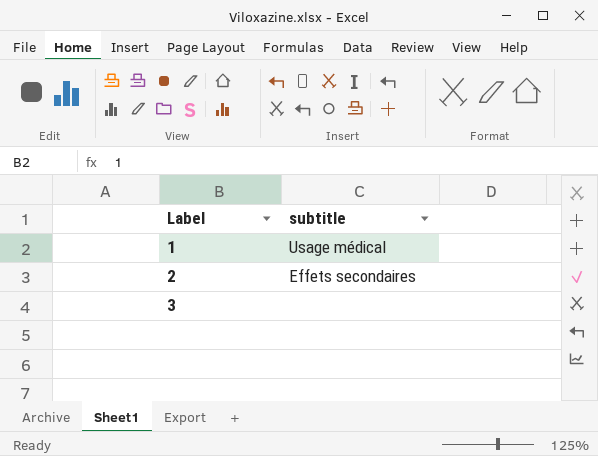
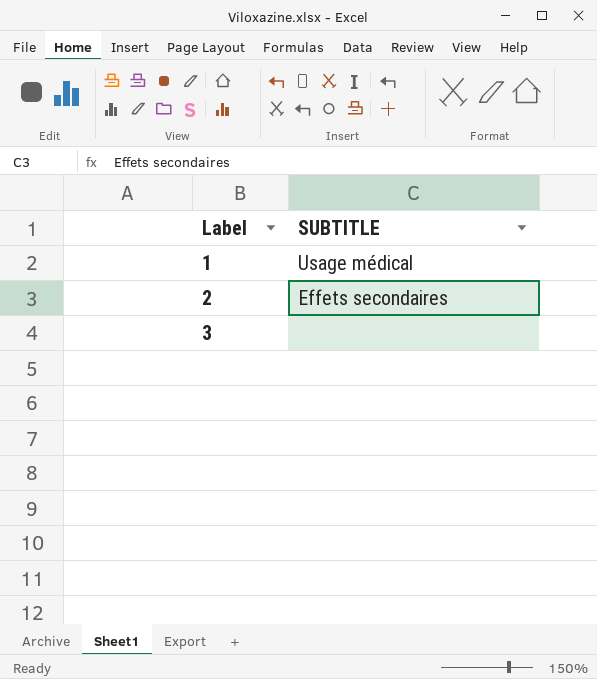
column name: subtitle -> SUBTITLE

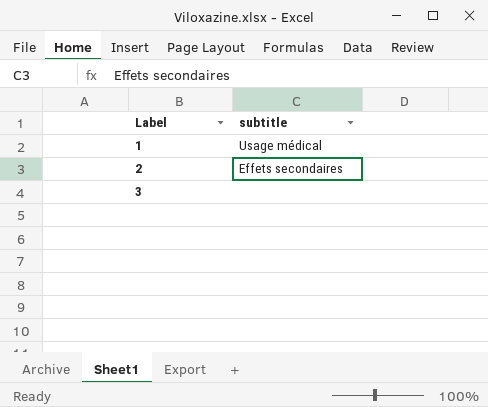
column name: SUBTITLE -> subtitle

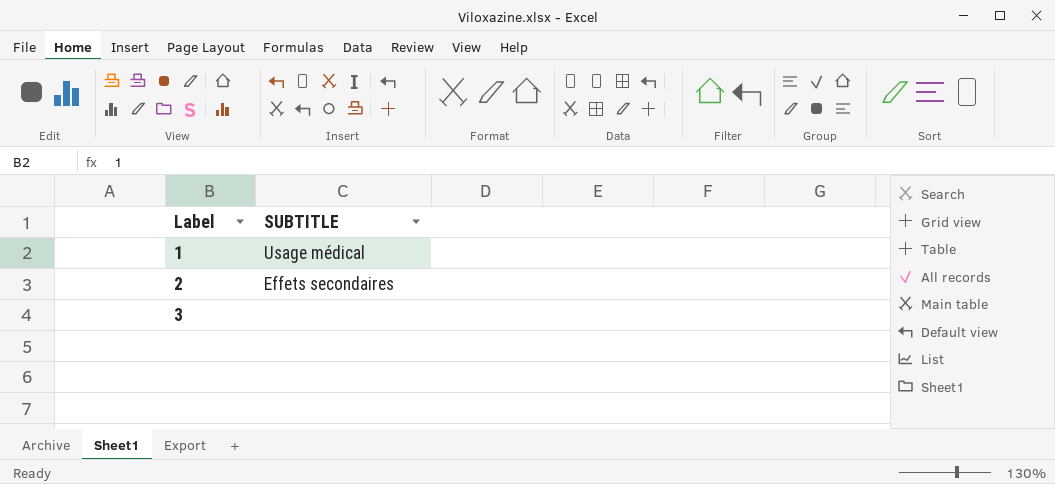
column name: subtitle -> SUBTITLE

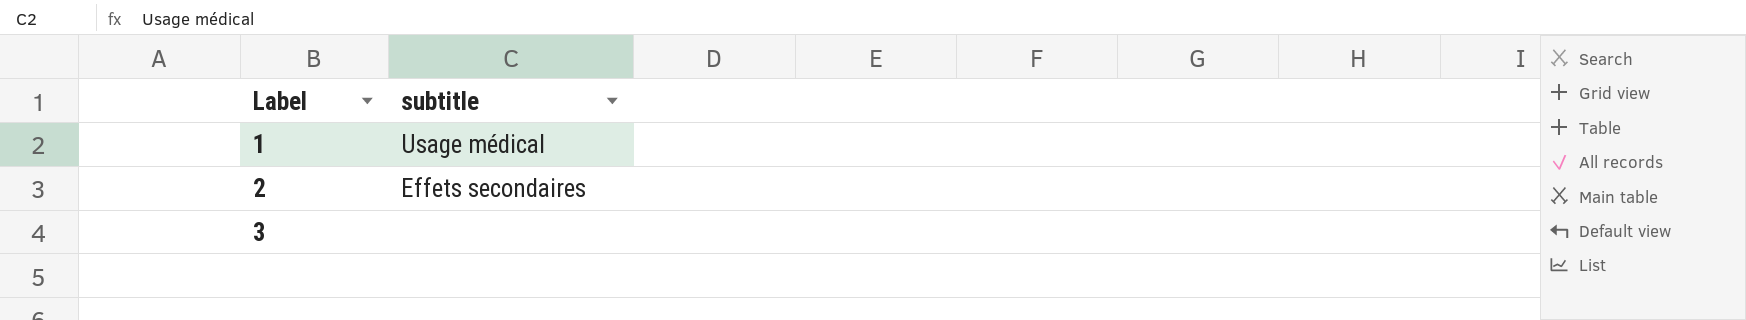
column name: SUBTITLE -> subtitle

